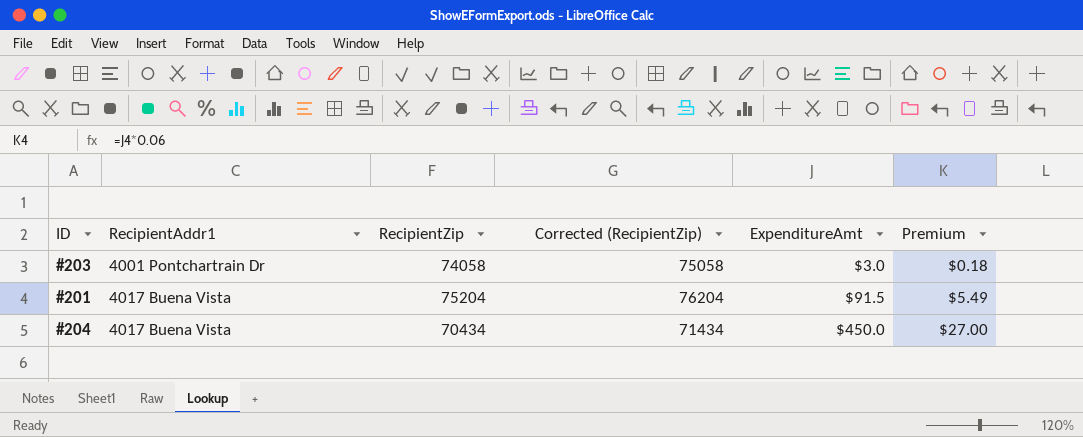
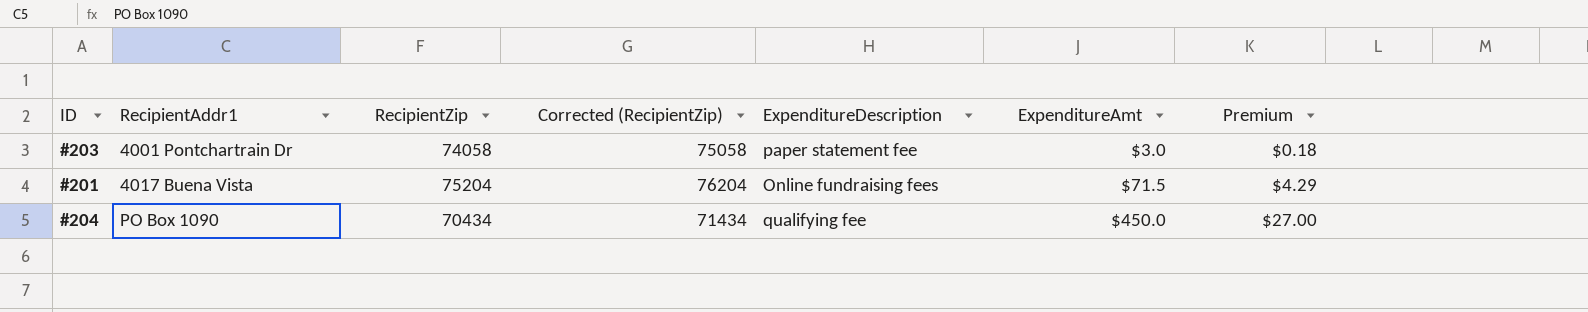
column ExpenditureDescription | position: none -> 5
#201 | ExpenditureAmt: $91.5 -> $71.5
#201 | Premium: $5.49 -> $4.29
#204 | RecipientAddr1: 4017 Buena Vista -> PO Box 1090

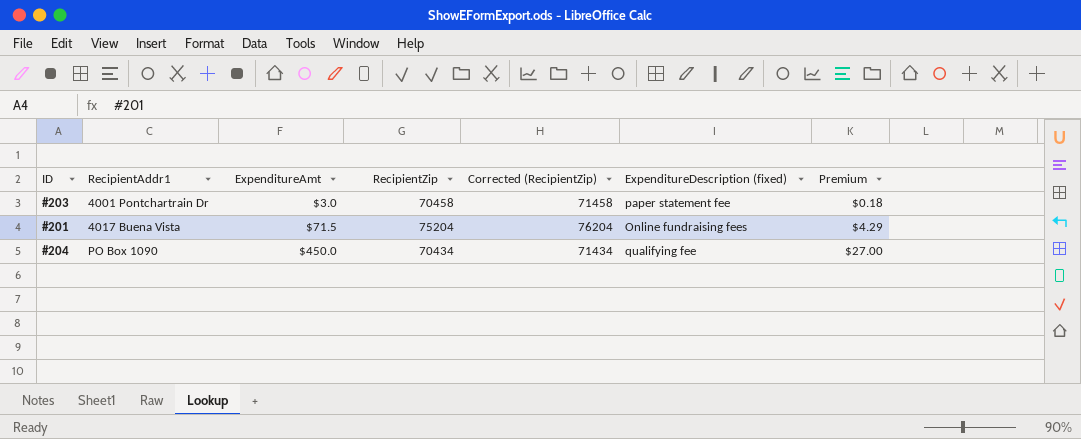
column ExpenditureAmt | position: 6 -> 3
column name: ExpenditureDescription -> ExpenditureDescription (fixed)
#203 | RecipientZip: 74058 -> 70458
#203 | Corrected (RecipientZip): 75058 -> 71458

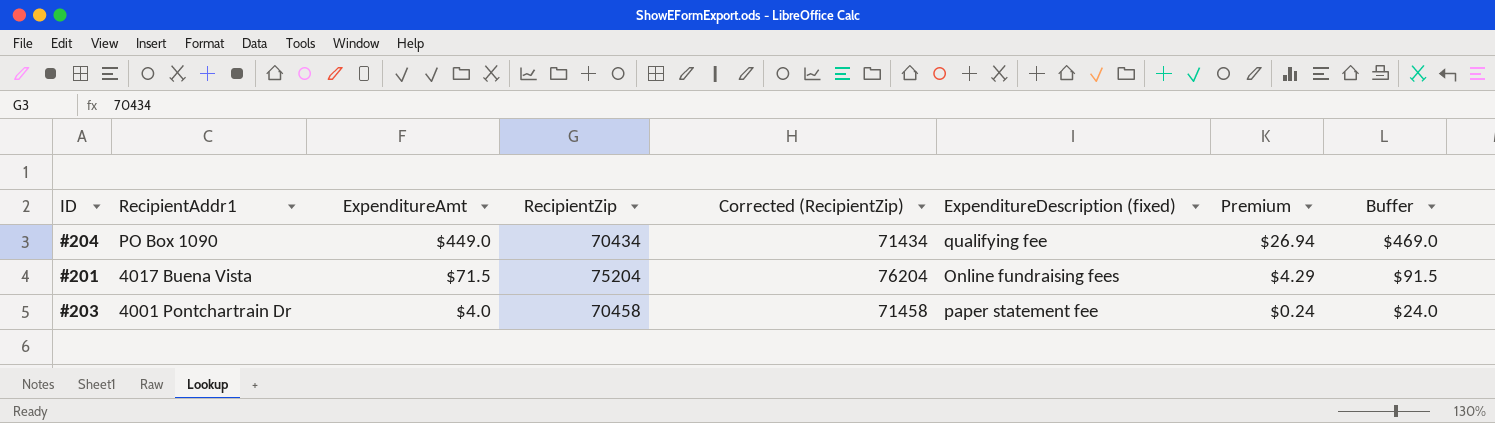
row order: RecipientAddr1 ascending -> RecipientAddr1 descending
column Buffer | formula: none -> [ExpenditureAmt] + 20
#204 | ExpenditureAmt: $450.0 -> $449.0
#204 | Premium: $27.00 -> $26.94
#203 | ExpenditureAmt: $3.0 -> $4.0
#203 | Premium: $0.18 -> $0.24

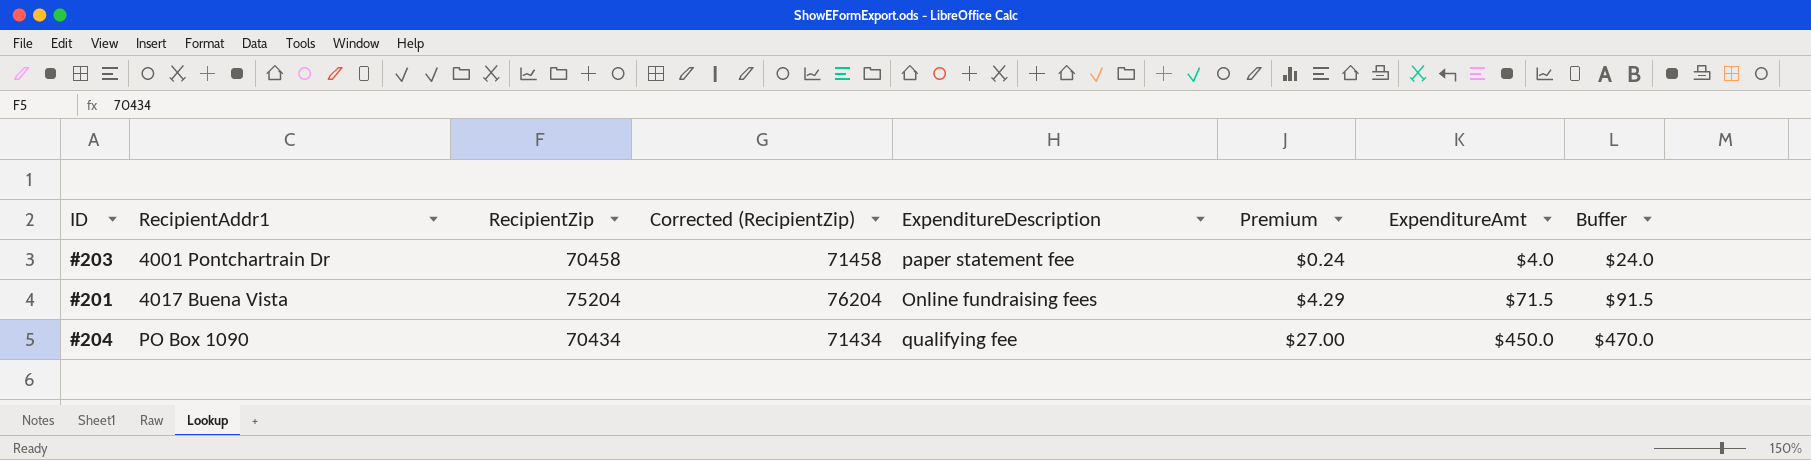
row order: RecipientAddr1 descending -> RecipientAddr1 ascending
column name: ExpenditureDescription (fixed) -> ExpenditureDescription
column ExpenditureAmt | position: 3 -> 7
#204 | Premium: $26.94 -> $27.00
#204 | ExpenditureAmt: $449.0 -> $450.0
#204 | Buffer: $469.0 -> $470.0

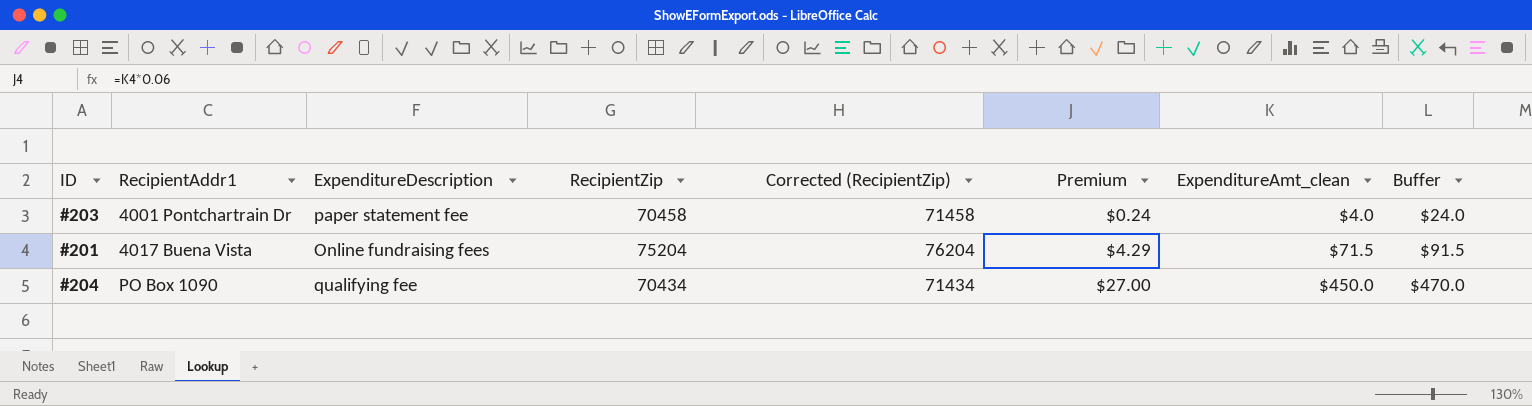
column ExpenditureDescription | position: 5 -> 3
column name: ExpenditureAmt -> ExpenditureAmt_clean

